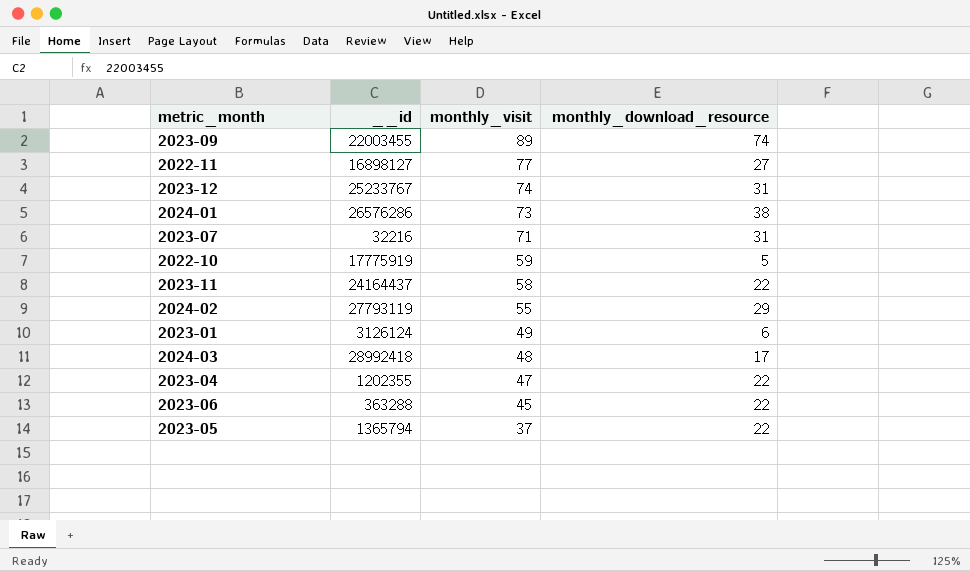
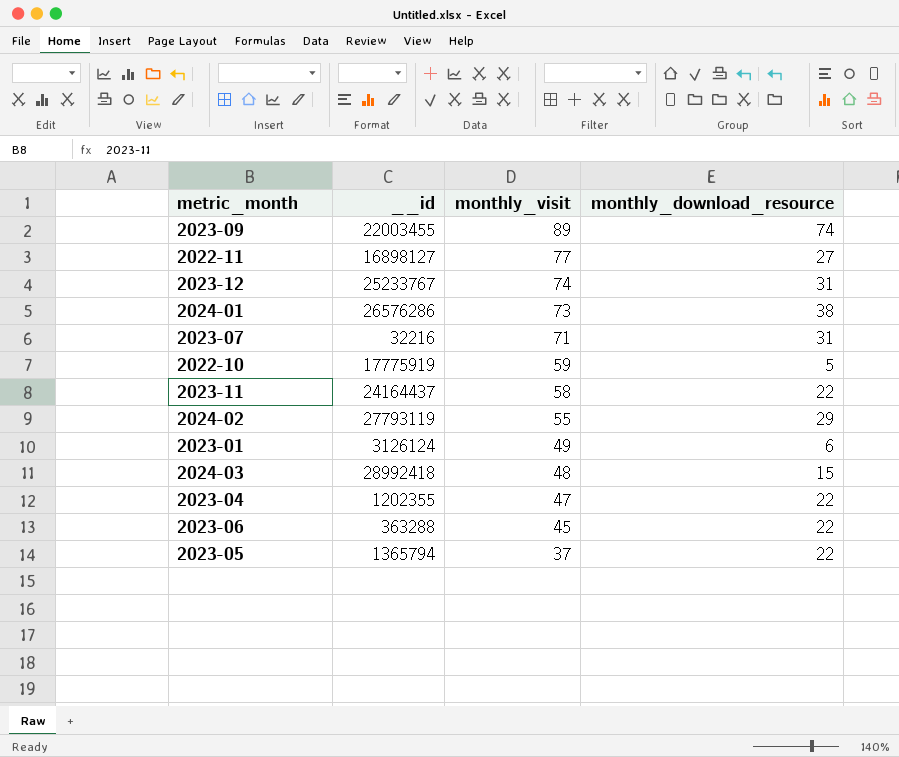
2024-03 | monthly_download_resource: 17 -> 15

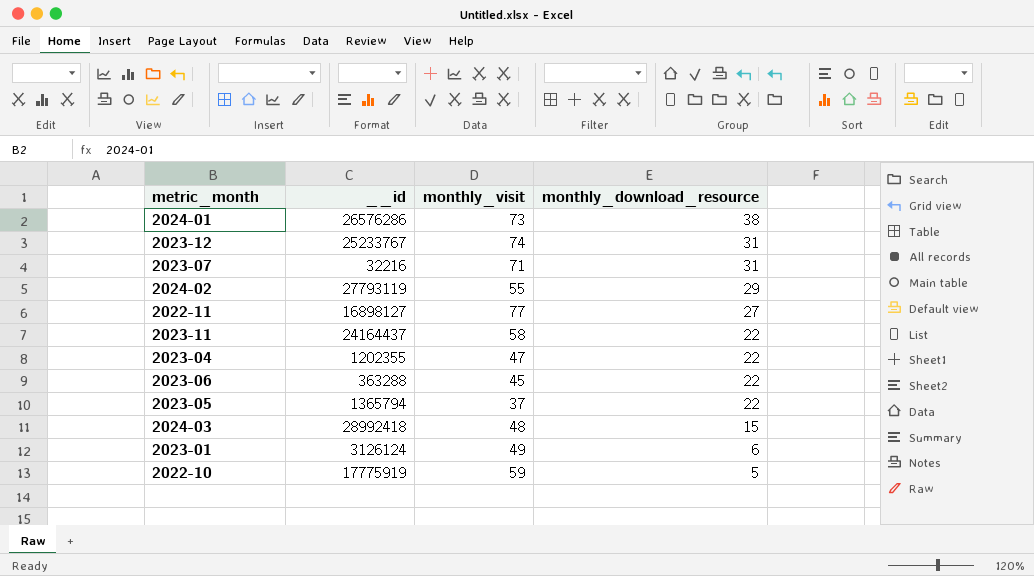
row order: monthly_visit descending -> monthly_download_resource descending
row 2023-09: 22003455 | 89 | 74 -> none

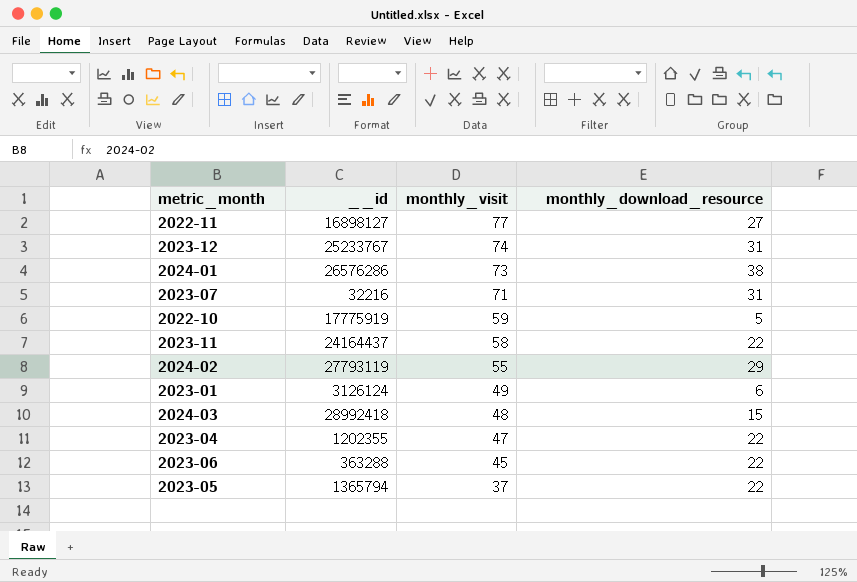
row order: monthly_download_resource descending -> monthly_visit descending

